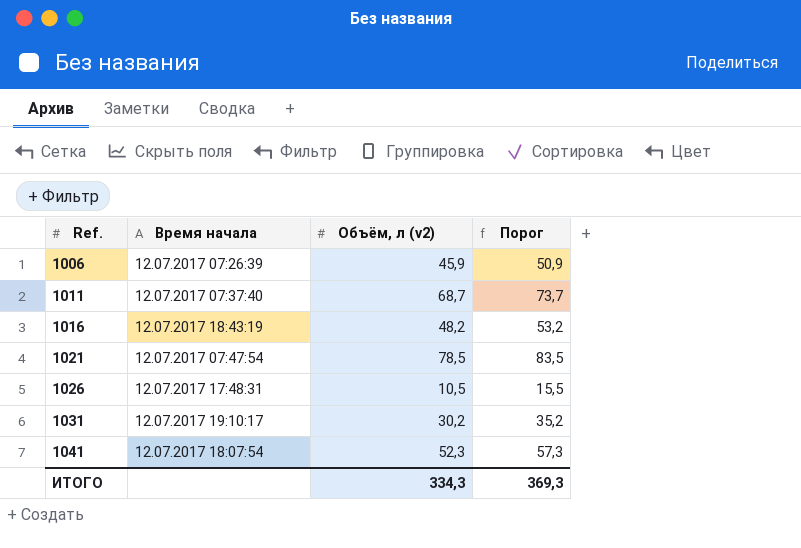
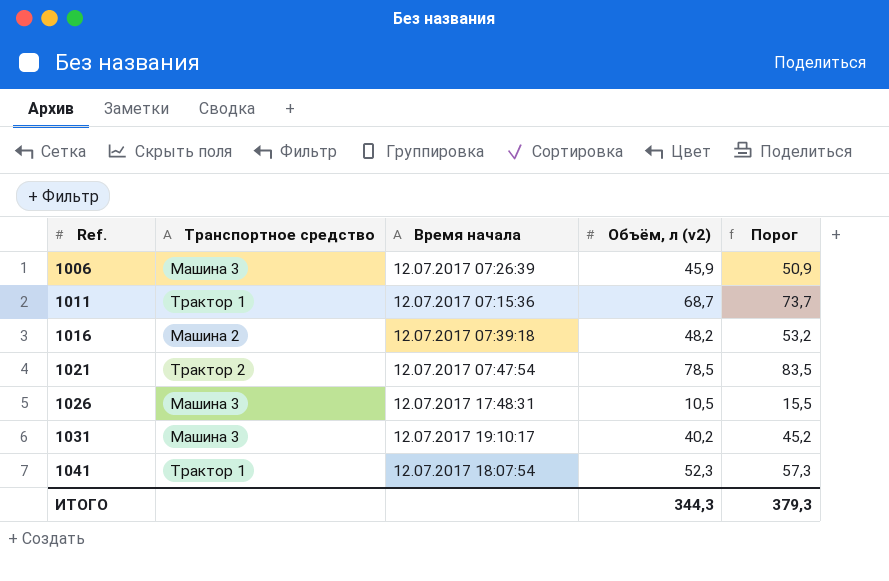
column Транспортное средство | position: none -> 2
1011 | Время начала: 12.07.2017 07:37:40 -> 12.07.2017 07:15:36
1016 | Время начала: 12.07.2017 18:43:19 -> 12.07.2017 07:39:18
1031 | Объём, л (v2): 30,2 -> 40,2
1031 | Порог: 35,2 -> 45,2
ИТОГО | Объём, л (v2): 334,3 -> 344,3
ИТОГО | Порог: 369,3 -> 379,3

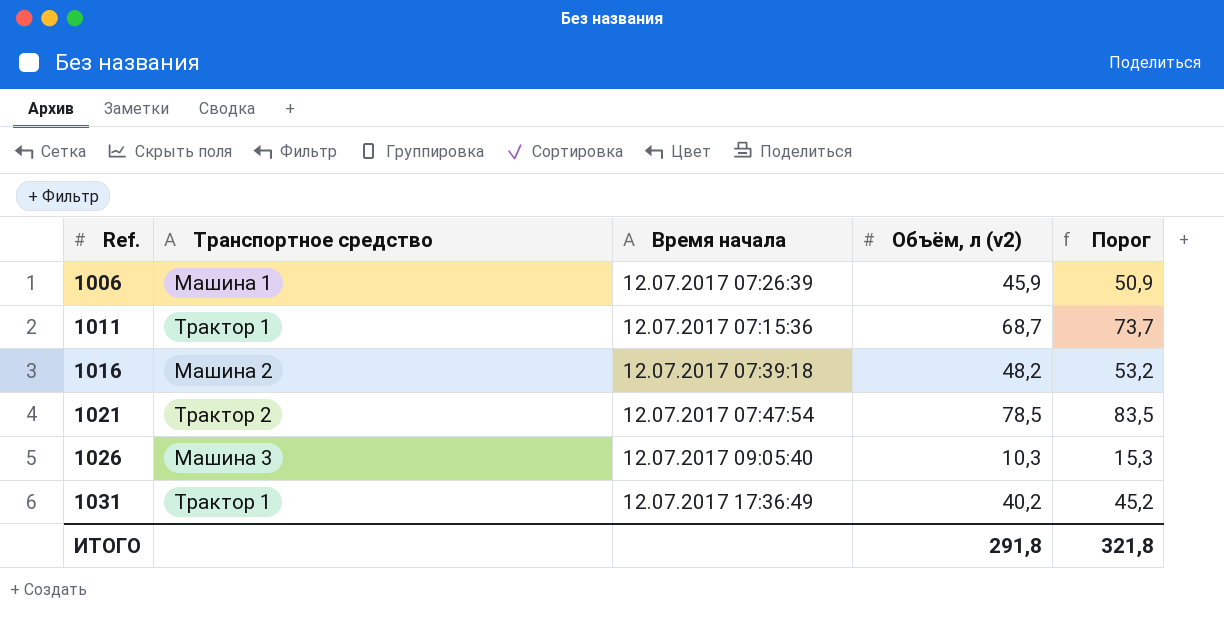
row 1041: Трактор 1 | 12.07.2017 18:07:54 | 52,3 | 57,3 -> none
1006 | Транспортное средство: Машина 3 -> Машина 1
1026 | Время начала: 12.07.2017 17:48:31 -> 12.07.2017 09:05:40
1026 | Объём, л (v2): 10,5 -> 10,3
1026 | Порог: 15,5 -> 15,3
1031 | Транспортное средство: Машина 3 -> Трактор 1
1031 | Время начала: 12.07.2017 19:10:17 -> 12.07.2017 17:36:49
ИТОГО | Объём, л (v2): 344,3 -> 291,8
ИТОГО | Порог: 379,3 -> 321,8

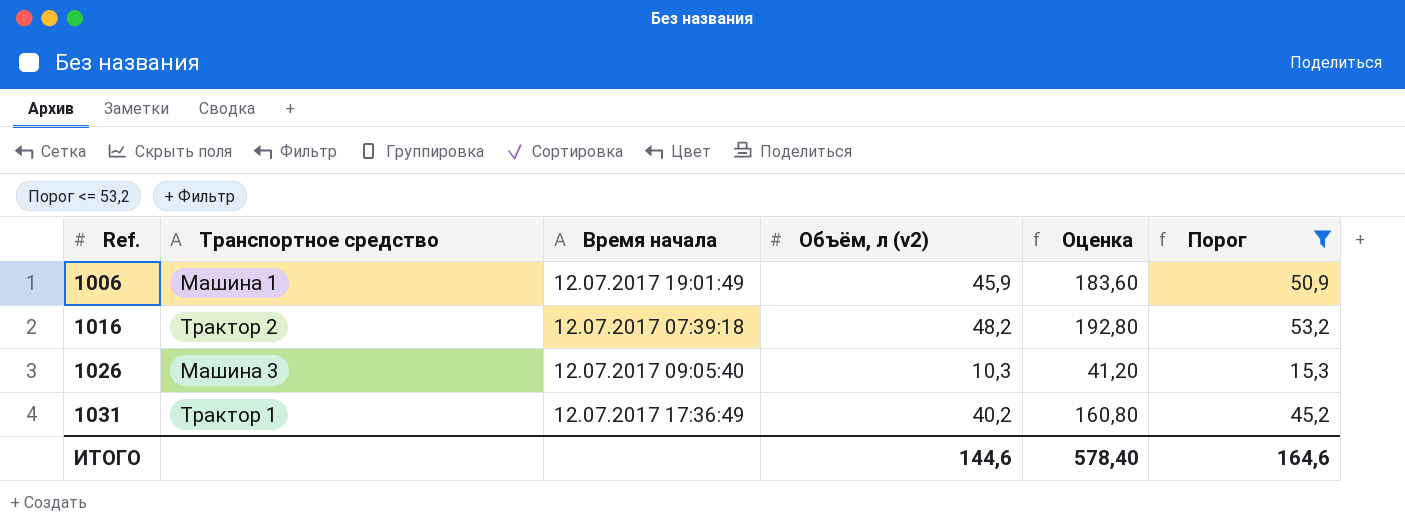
filter: none -> Порог <= 53,2
column Оценка | formula: none -> [Объём, л (v2)] * 4
1006 | Время начала: 12.07.2017 07:26:39 -> 12.07.2017 19:01:49
1016 | Транспортное средство: Машина 2 -> Трактор 2
ИТОГО | Объём, л (v2): 291,8 -> 144,6
ИТОГО | Порог: 321,8 -> 164,6

